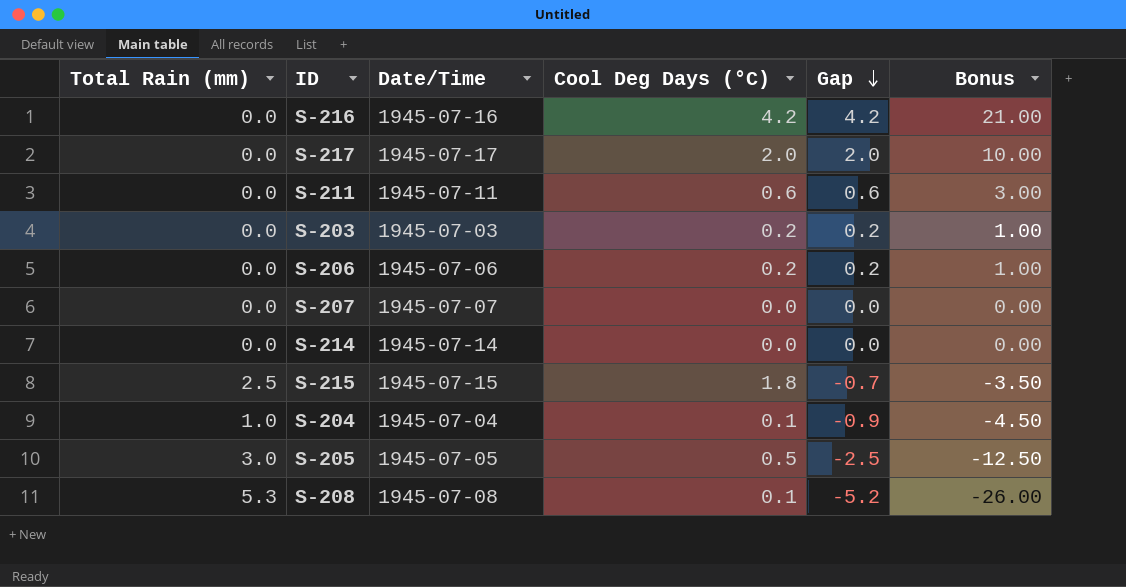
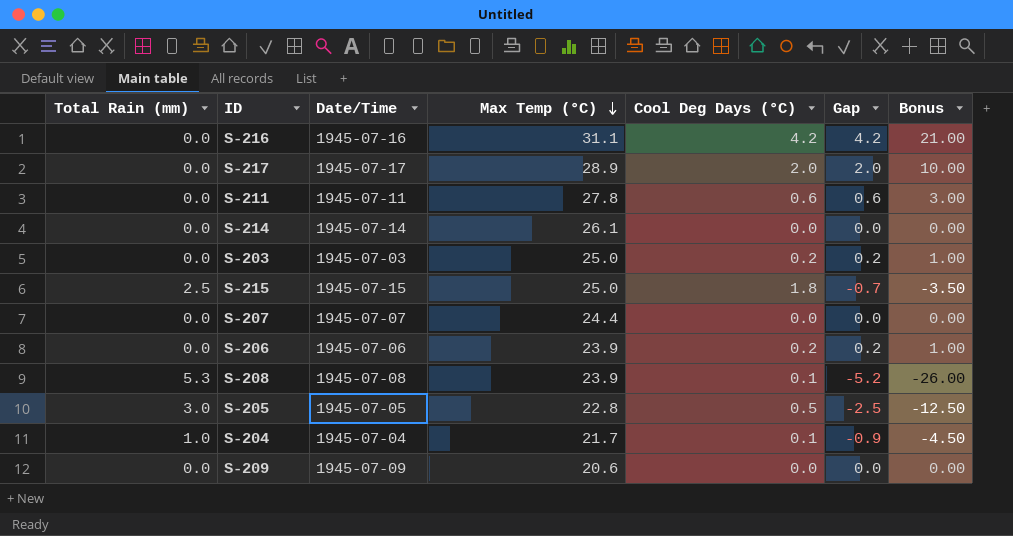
row order: Gap descending -> Max Temp (°C) descending
column Max Temp (°C) | position: none -> 4
row S-209: none -> 0.0 | 1945-07-09 | 20.6 | 0.0 | 0.0 | 0.00

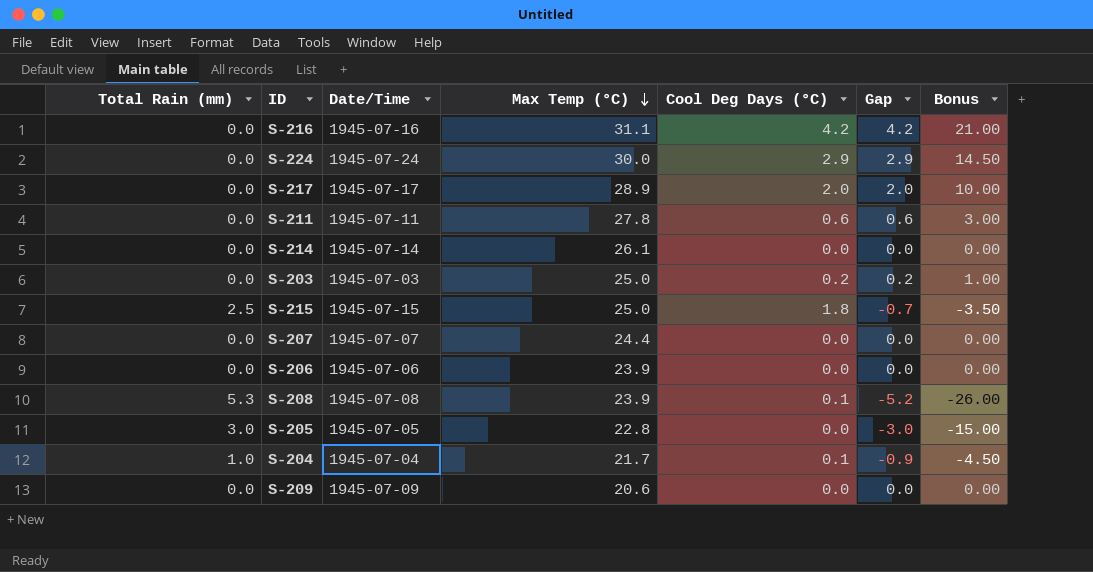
row S-224: none -> 0.0 | 1945-07-24 | 30.0 | 2.9 | 2.9 | 14.50
S-206 | Cool Deg Days (°C): 0.2 -> 0.0
S-206 | Gap: 0.2 -> 0.0
S-206 | Bonus: 1.00 -> 0.00
S-205 | Cool Deg Days (°C): 0.5 -> 0.0
S-205 | Gap: -2.5 -> -3.0
S-205 | Bonus: -12.50 -> -15.00

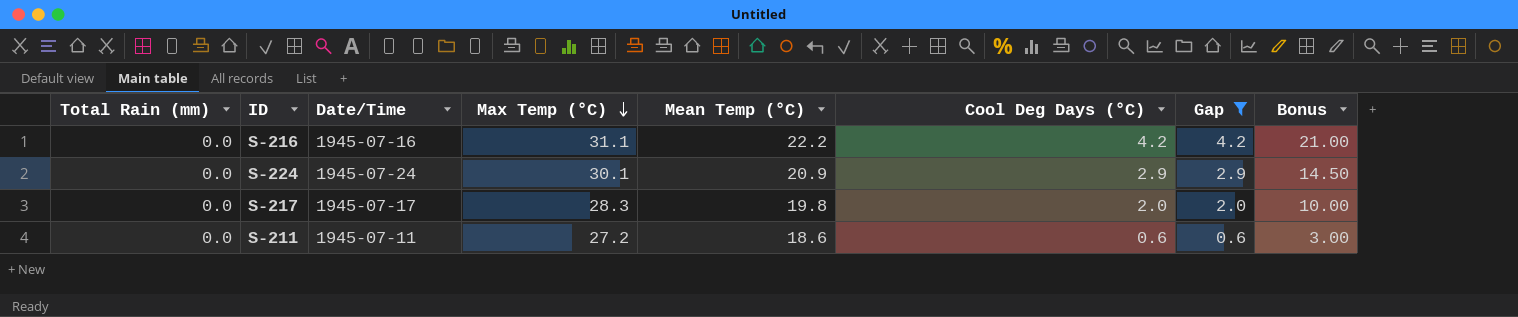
filter: none -> Gap >= 0.6
column Mean Temp (°C) | position: none -> 5
S-224 | Max Temp (°C): 30.0 -> 30.1
S-217 | Max Temp (°C): 28.9 -> 28.3
S-211 | Max Temp (°C): 27.8 -> 27.2

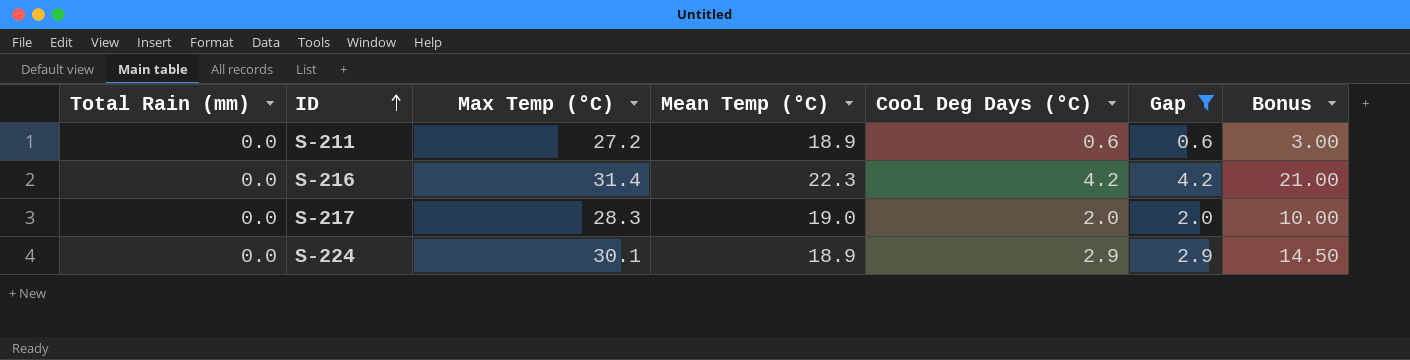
row order: Max Temp (°C) descending -> ID ascending
column Date/Time | position: 3 -> none
S-211 | Mean Temp (°C): 18.6 -> 18.9
S-216 | Max Temp (°C): 31.1 -> 31.4
S-216 | Mean Temp (°C): 22.2 -> 22.3
S-217 | Mean Temp (°C): 19.8 -> 19.0
S-224 | Mean Temp (°C): 20.9 -> 18.9

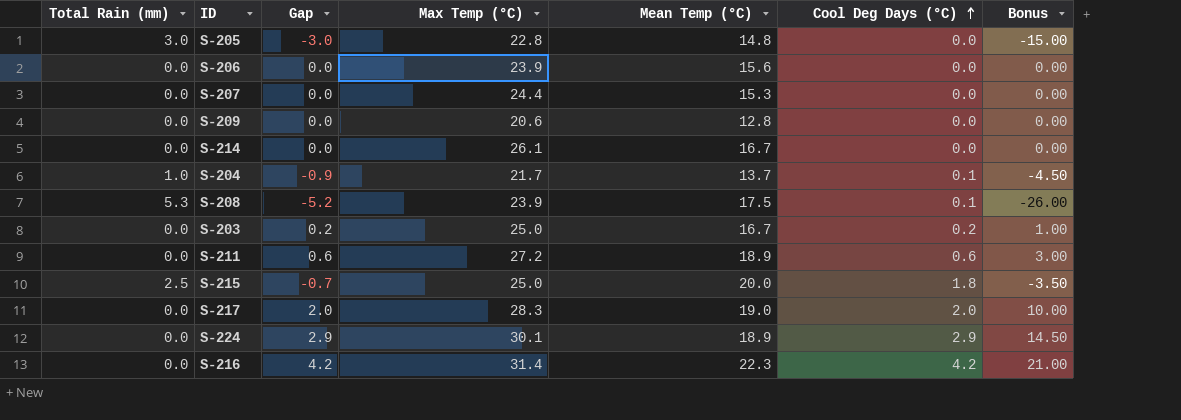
filter: Gap >= 0.6 -> none
row order: ID ascending -> Cool Deg Days (°C) ascending
column Gap | position: 6 -> 3

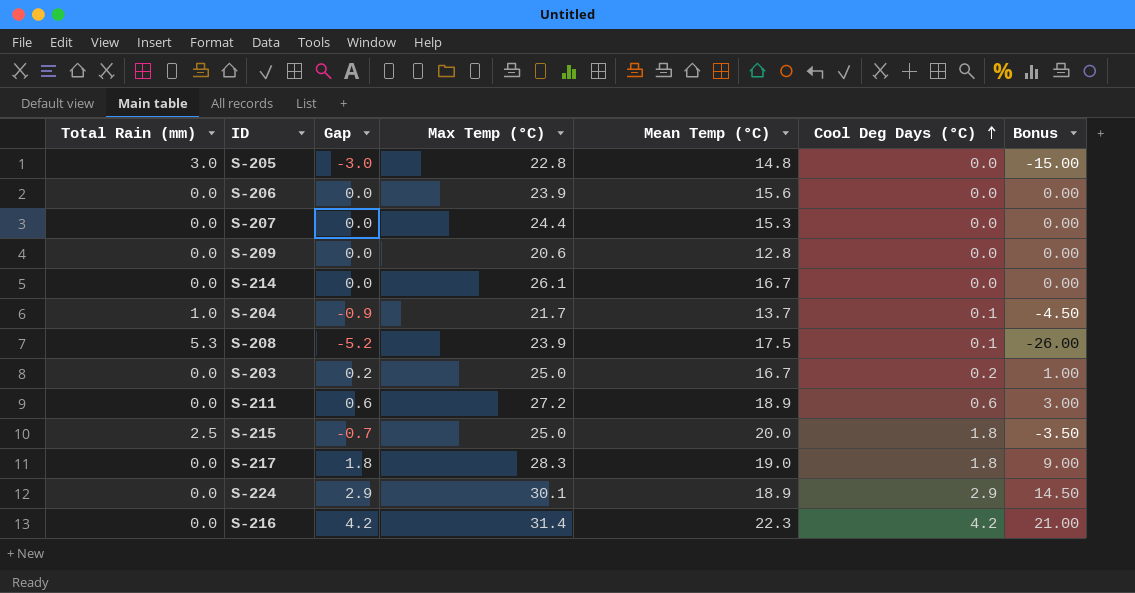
S-217 | Gap: 2.0 -> 1.8
S-217 | Cool Deg Days (°C): 2.0 -> 1.8
S-217 | Bonus: 10.00 -> 9.00

